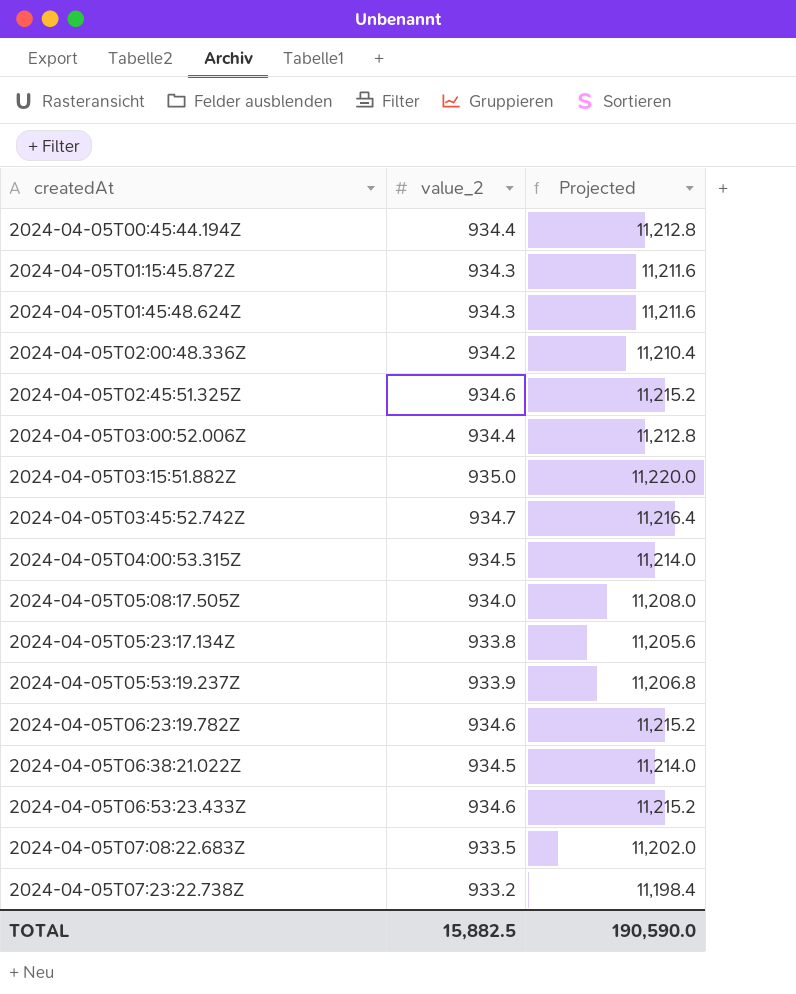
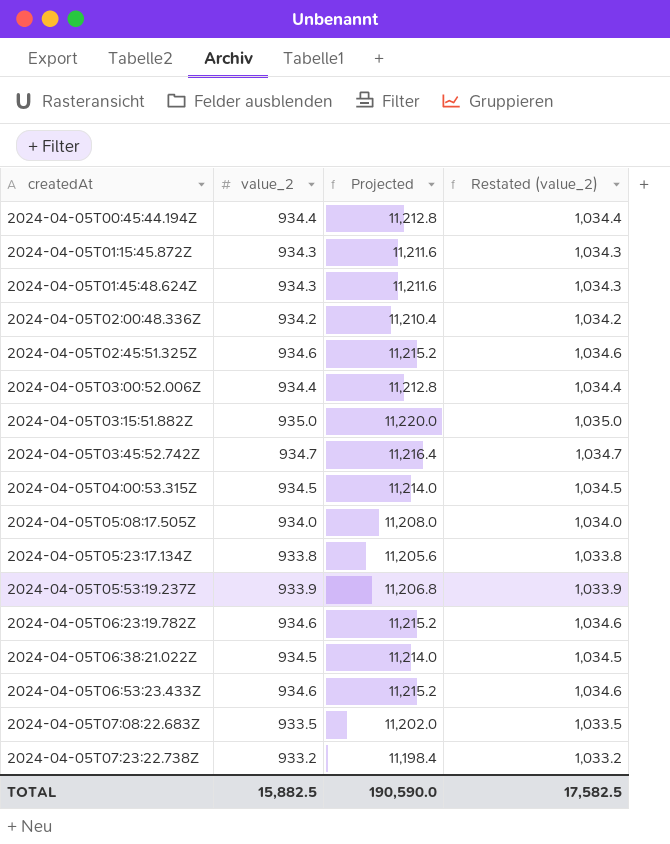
column Restated (value_2) | formula: none -> [value_2] + 100

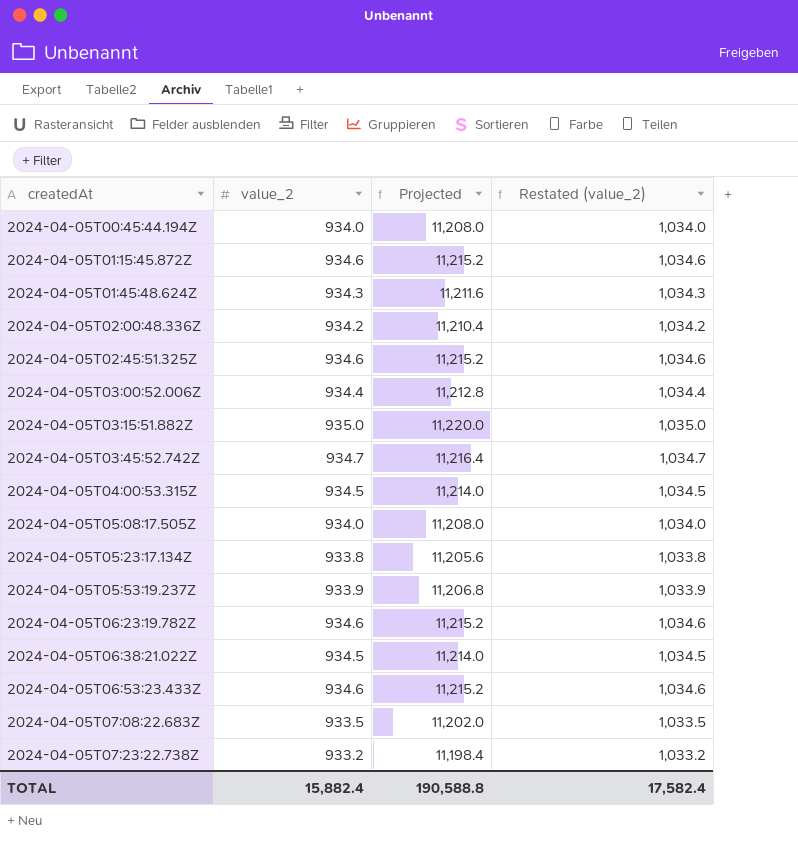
2024-04-05T00:45:44.194Z | value_2: 934.4 -> 934.0
2024-04-05T00:45:44.194Z | Projected: 11,212.8 -> 11,208.0
2024-04-05T00:45:44.194Z | Restated (value_2): 1,034.4 -> 1,034.0
2024-04-05T01:15:45.872Z | value_2: 934.3 -> 934.6
2024-04-05T01:15:45.872Z | Projected: 11,211.6 -> 11,215.2
2024-04-05T01:15:45.872Z | Restated (value_2): 1,034.3 -> 1,034.6
TOTAL | value_2: 15,882.5 -> 15,882.4
TOTAL | Projected: 190,590.0 -> 190,588.8
TOTAL | Restated (value_2): 17,582.5 -> 17,582.4

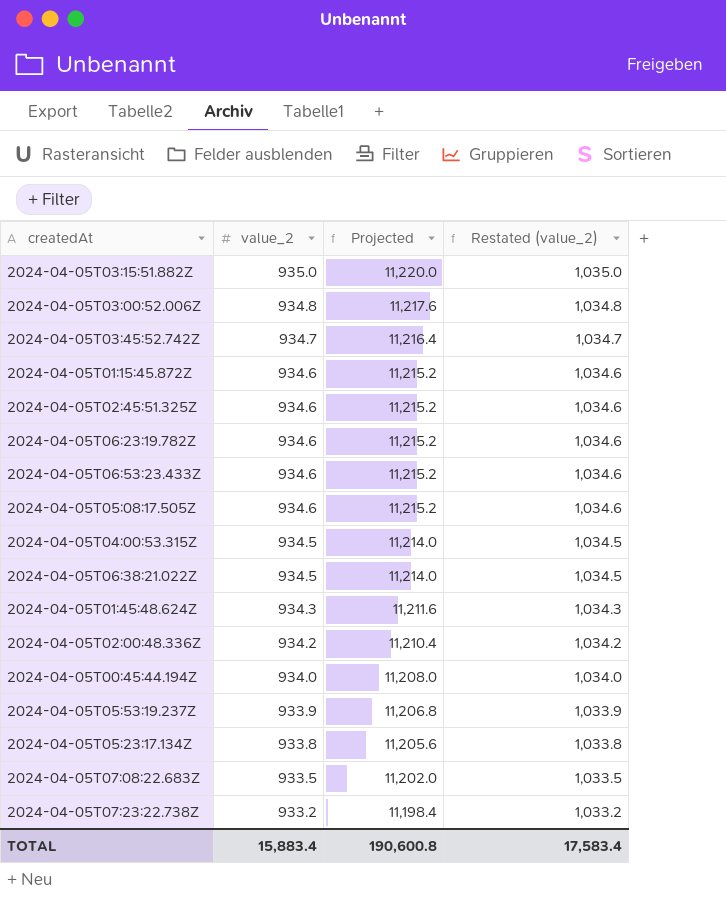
row order: createdAt ascending -> value_2 descending
2024-04-05T03:00:52.006Z | value_2: 934.4 -> 934.8
2024-04-05T03:00:52.006Z | Projected: 11,212.8 -> 11,217.6
2024-04-05T03:00:52.006Z | Restated (value_2): 1,034.4 -> 1,034.8
2024-04-05T05:08:17.505Z | value_2: 934.0 -> 934.6
2024-04-05T05:08:17.505Z | Projected: 11,208.0 -> 11,215.2
2024-04-05T05:08:17.505Z | Restated (value_2): 1,034.0 -> 1,034.6
TOTAL | value_2: 15,882.4 -> 15,883.4
TOTAL | Projected: 190,588.8 -> 190,600.8
TOTAL | Restated (value_2): 17,582.4 -> 17,583.4

